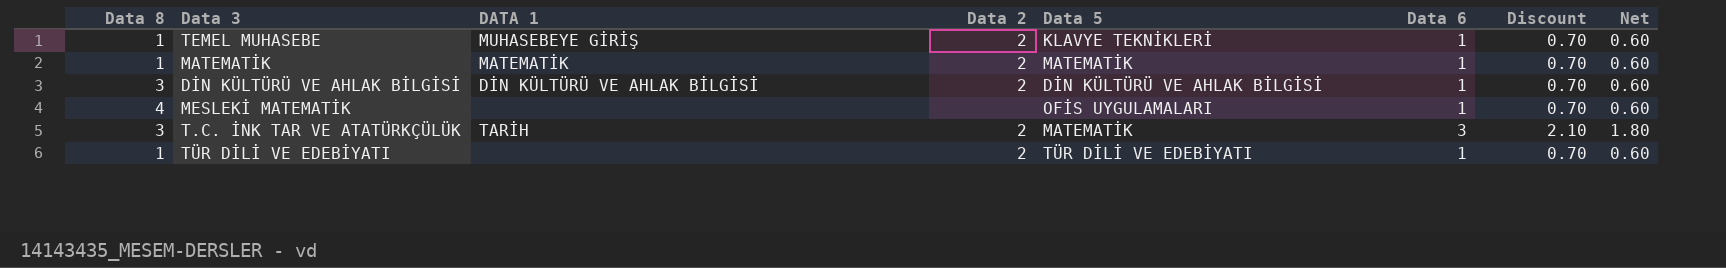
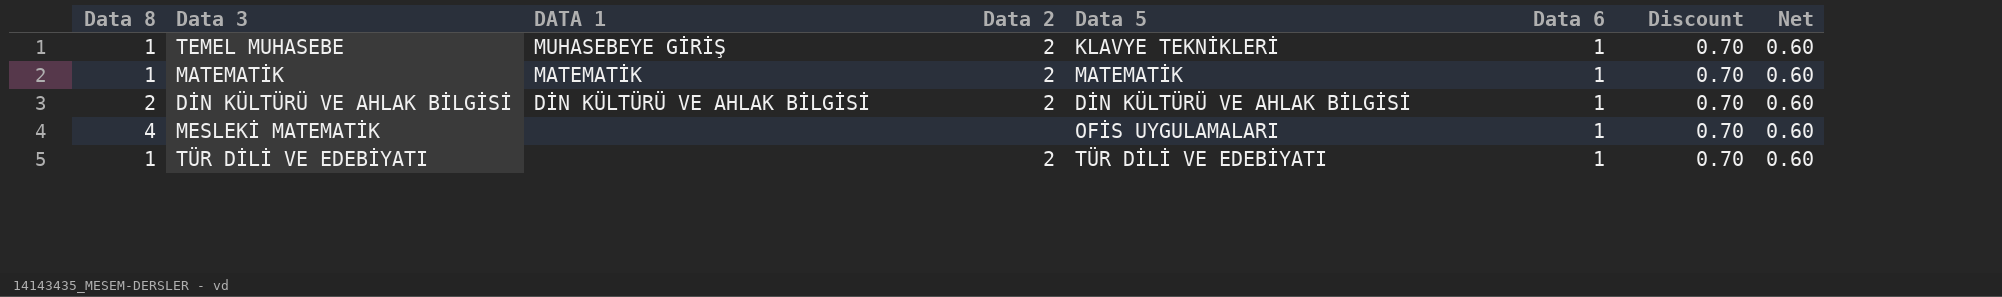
row T.C. İNK TAR VE ATATÜRKÇÜLÜK: 3 | TARİH | 2 | MATEMATİK | 3 | 2.10 | 1.80 -> none
DİN KÜLTÜRÜ VE AHLAK BİLGİSİ | Data 8: 3 -> 2

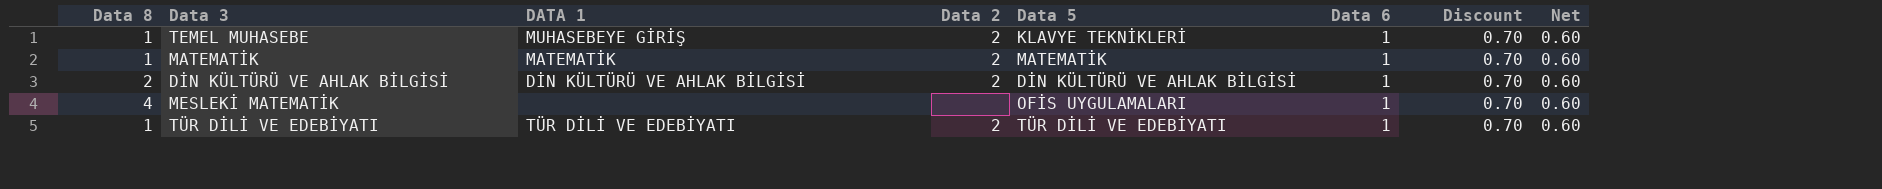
TÜR DİLİ VE EDEBİYATI | DATA 1: none -> TÜR DİLİ VE EDEBİYATI

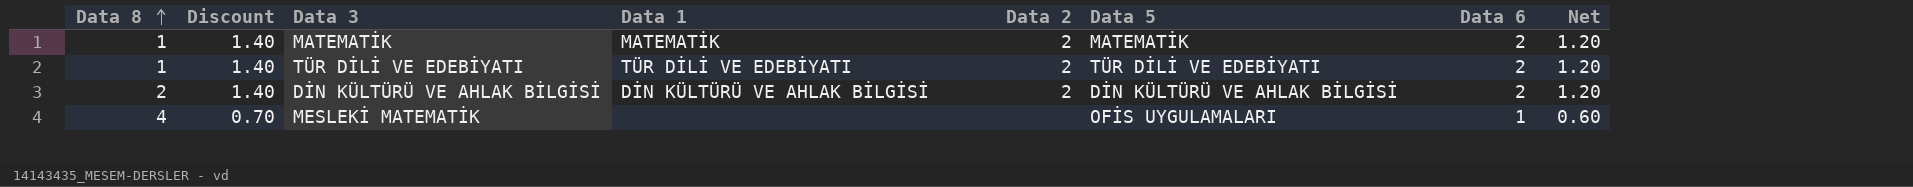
row order: none -> Data 8 ascending
column Discount | position: 7 -> 2
column name: DATA 1 -> Data 1
row TEMEL MUHASEBE: 1 | MUHASEBEYE GİRİŞ | 2 | KLAVYE TEKNİKLERİ | 1 | 0.70 | 0.60 -> none
MATEMATİK | Discount: 0.70 -> 1.40
MATEMATİK | Data 6: 1 -> 2
MATEMATİK | Net: 0.60 -> 1.20
TÜR DİLİ VE EDEBİYATI | Discount: 0.70 -> 1.40
TÜR DİLİ VE EDEBİYATI | Data 6: 1 -> 2
TÜR DİLİ VE EDEBİYATI | Net: 0.60 -> 1.20
DİN KÜLTÜRÜ VE AHLAK BİLGİSİ | Discount: 0.70 -> 1.40
DİN KÜLTÜRÜ VE AHLAK BİLGİSİ | Data 6: 1 -> 2
DİN KÜLTÜRÜ VE AHLAK BİLGİSİ | Net: 0.60 -> 1.20

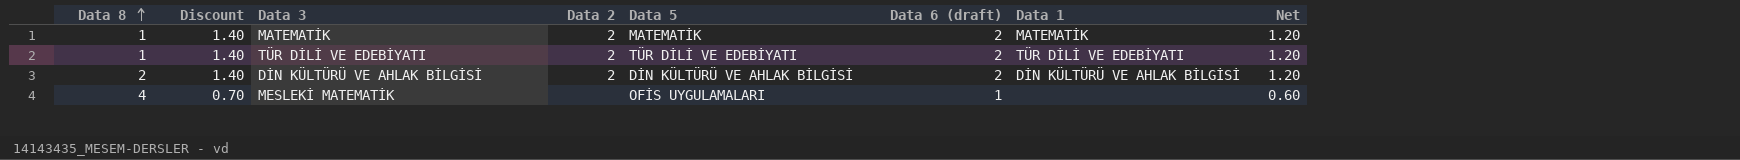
column name: Data 6 -> Data 6 (draft)
column Data 1 | position: 4 -> 7

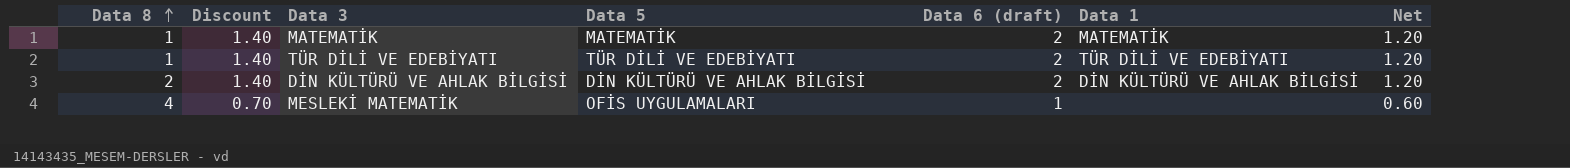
column Data 2 | position: 4 -> none

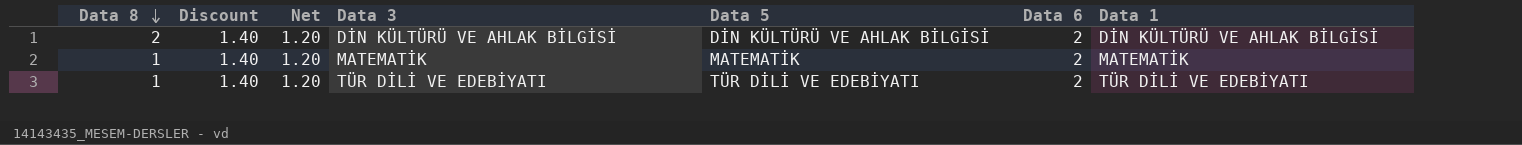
row order: Data 8 ascending -> Data 8 descending
column Net | position: 7 -> 3
column name: Data 6 (draft) -> Data 6
row MESLEKİ MATEMATİK: 4 | 0.70 | OFİS UYGULAMALARI | 1 | none | 0.60 -> none

